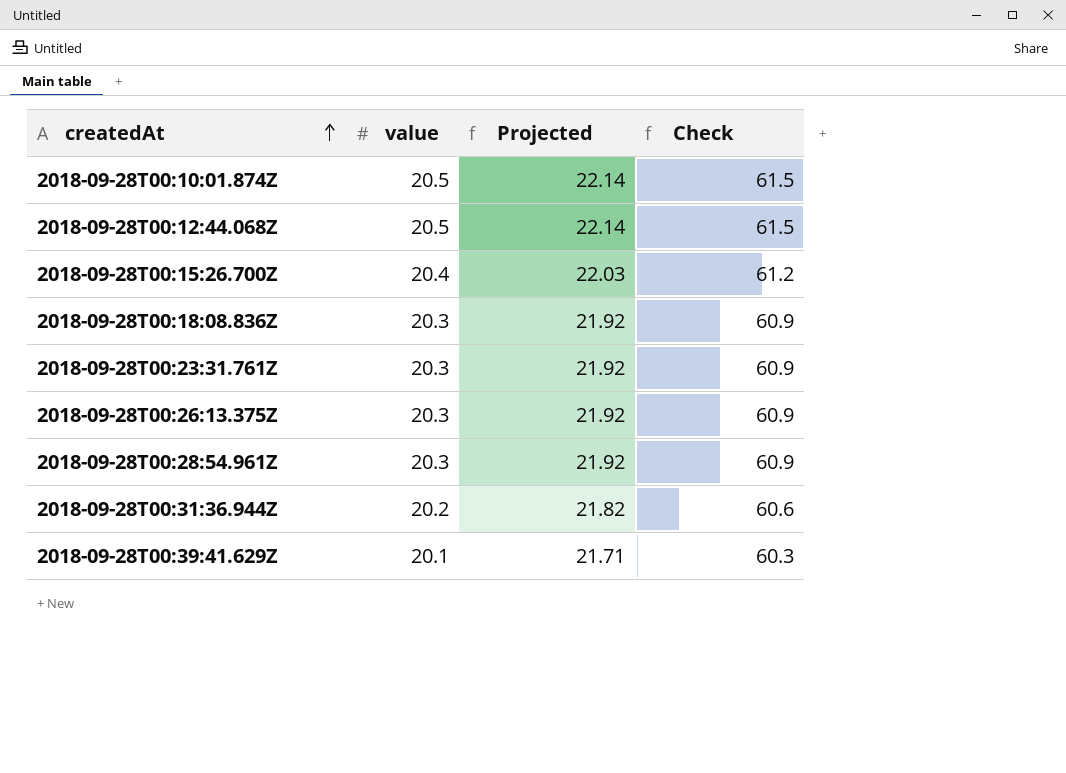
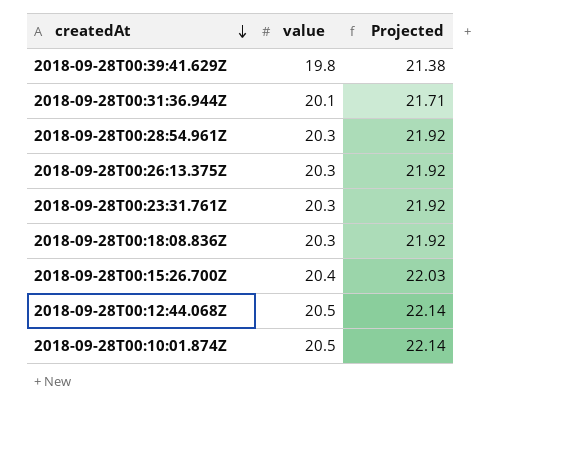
row order: createdAt ascending -> createdAt descending
column Check | formula: [value] * 3 -> none
2018-09-28T00:39:41.629Z | value: 20.1 -> 19.8
2018-09-28T00:39:41.629Z | Projected: 21.71 -> 21.38
2018-09-28T00:31:36.944Z | value: 20.2 -> 20.1
2018-09-28T00:31:36.944Z | Projected: 21.82 -> 21.71

